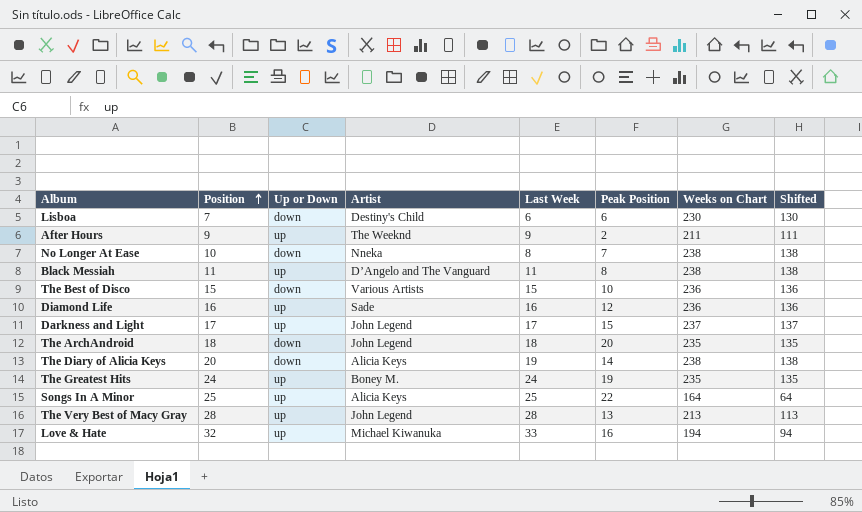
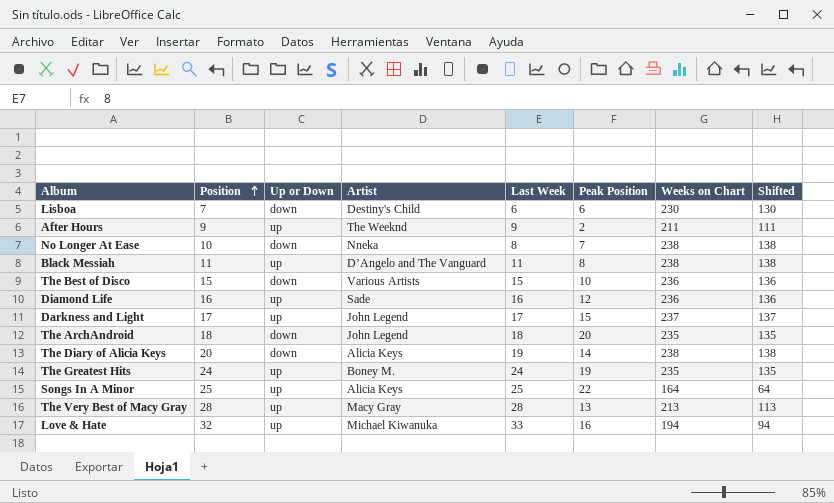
The Very Best of Macy Gray | Artist: John Legend -> Macy Gray

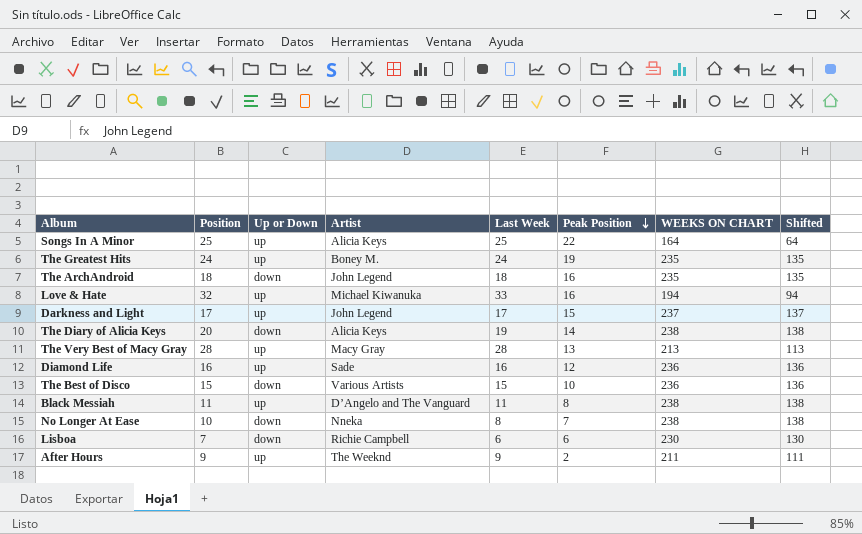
row order: Position ascending -> Peak Position descending
column name: Weeks on Chart -> WEEKS ON CHART
The ArchAndroid | Peak Position: 20 -> 16
Lisboa | Artist: Destiny's Child -> Richie Campbell

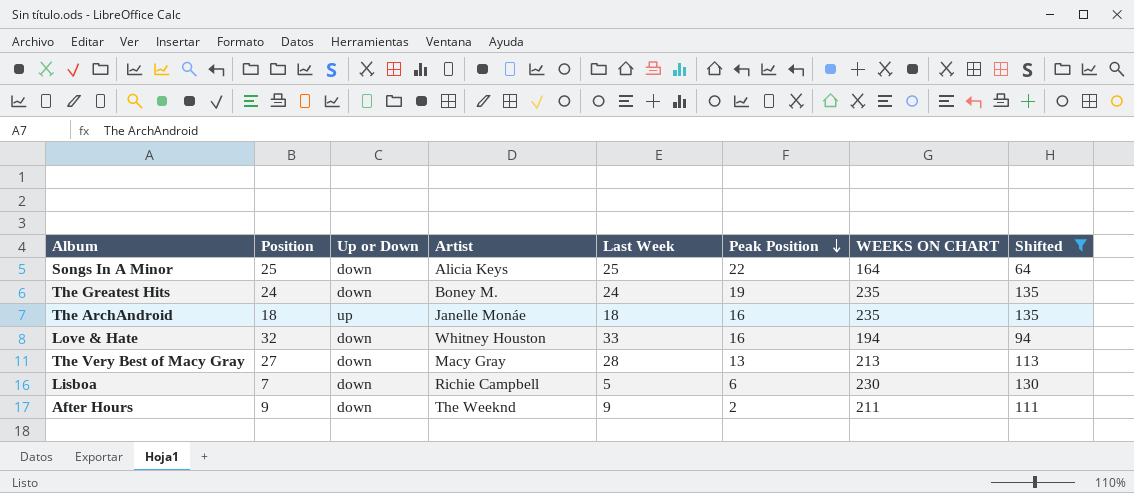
filter: none -> Shifted <= 135
Songs In A Minor | Up or Down: up -> down
The Greatest Hits | Up or Down: up -> down
The ArchAndroid | Up or Down: down -> up
The ArchAndroid | Artist: John Legend -> Janelle Monáe
Love & Hate | Up or Down: up -> down
Love & Hate | Artist: Michael Kiwanuka -> Whitney Houston
The Very Best of Macy Gray | Position: 28 -> 27
The Very Best of Macy Gray | Up or Down: up -> down
Lisboa | Last Week: 6 -> 5
After Hours | Up or Down: up -> down

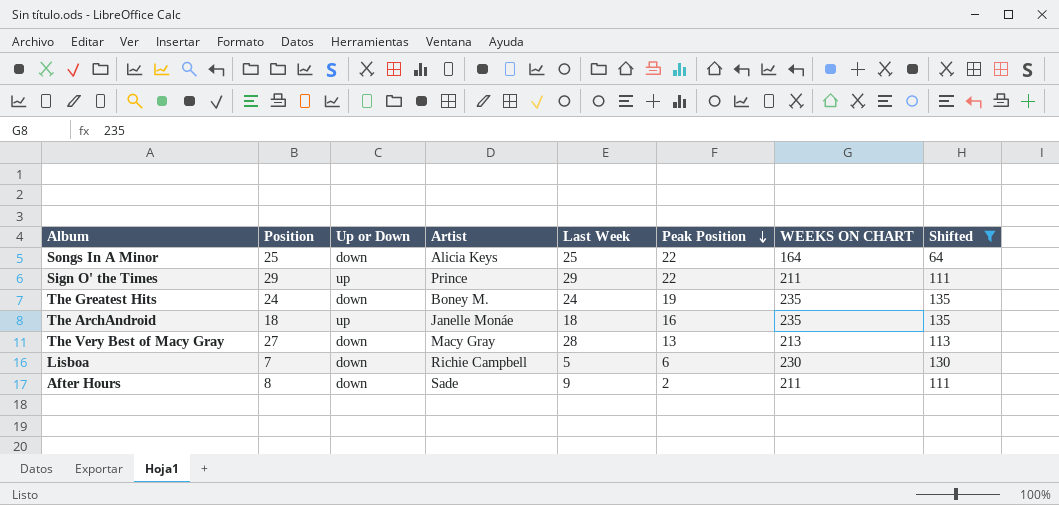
row Love & Hate: 32 | down | Whitney Houston | 33 | 16 | 194 | 94 -> none
row Sign O' the Times: none -> 29 | up | Prince | 29 | 22 | 211 | 111
After Hours | Position: 9 -> 8
After Hours | Artist: The Weeknd -> Sade

